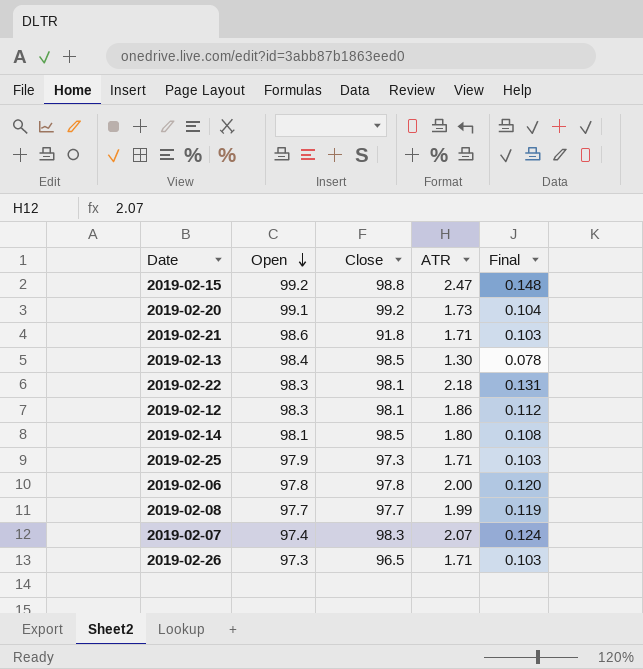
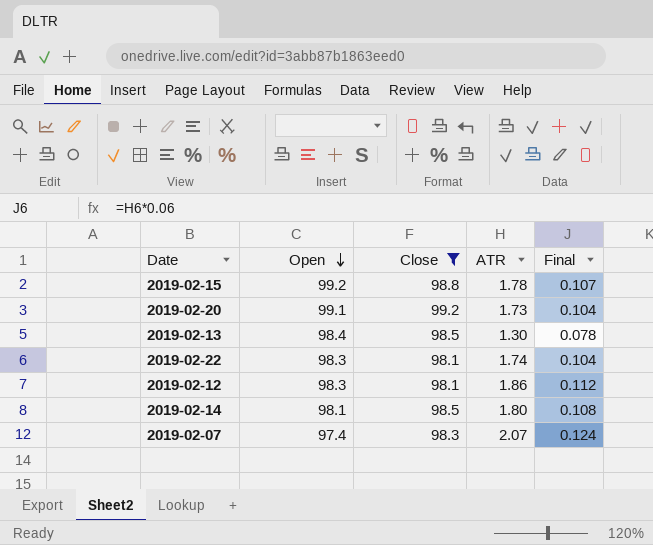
filter: none -> Close >= 98.1
2019-02-15 | ATR: 2.47 -> 1.78
2019-02-15 | Final: 0.148 -> 0.107
2019-02-22 | ATR: 2.18 -> 1.74
2019-02-22 | Final: 0.131 -> 0.104

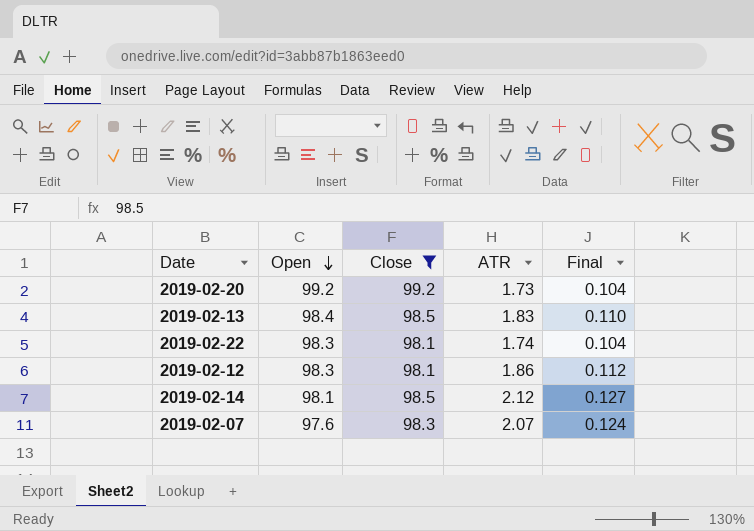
row 2019-02-15: 99.2 | 98.8 | 1.78 | 0.107 -> none
2019-02-20 | Open: 99.1 -> 99.2
2019-02-13 | ATR: 1.30 -> 1.83
2019-02-13 | Final: 0.078 -> 0.110
2019-02-14 | ATR: 1.80 -> 2.12
2019-02-14 | Final: 0.108 -> 0.127
2019-02-07 | Open: 97.4 -> 97.6

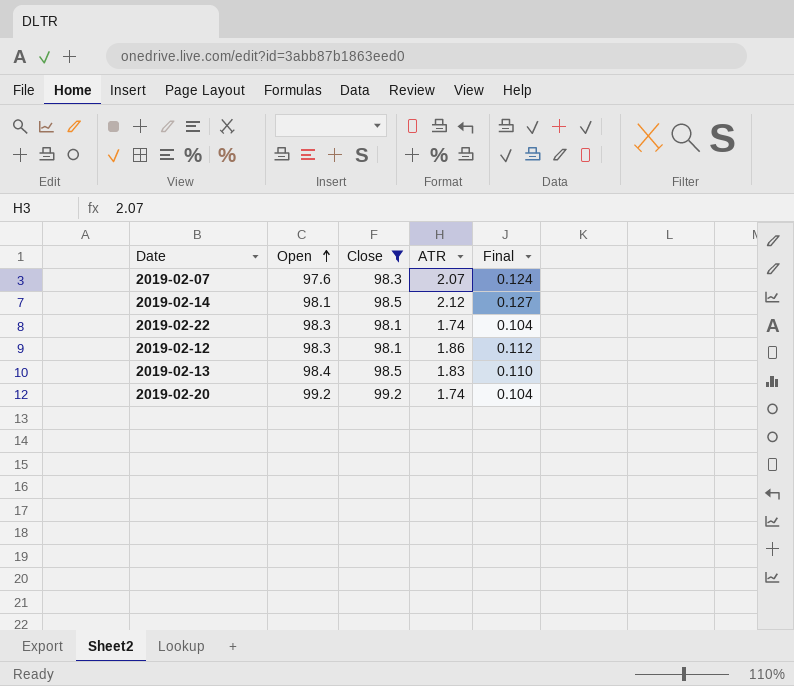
row order: Open descending -> Open ascending
2019-02-20 | ATR: 1.73 -> 1.74

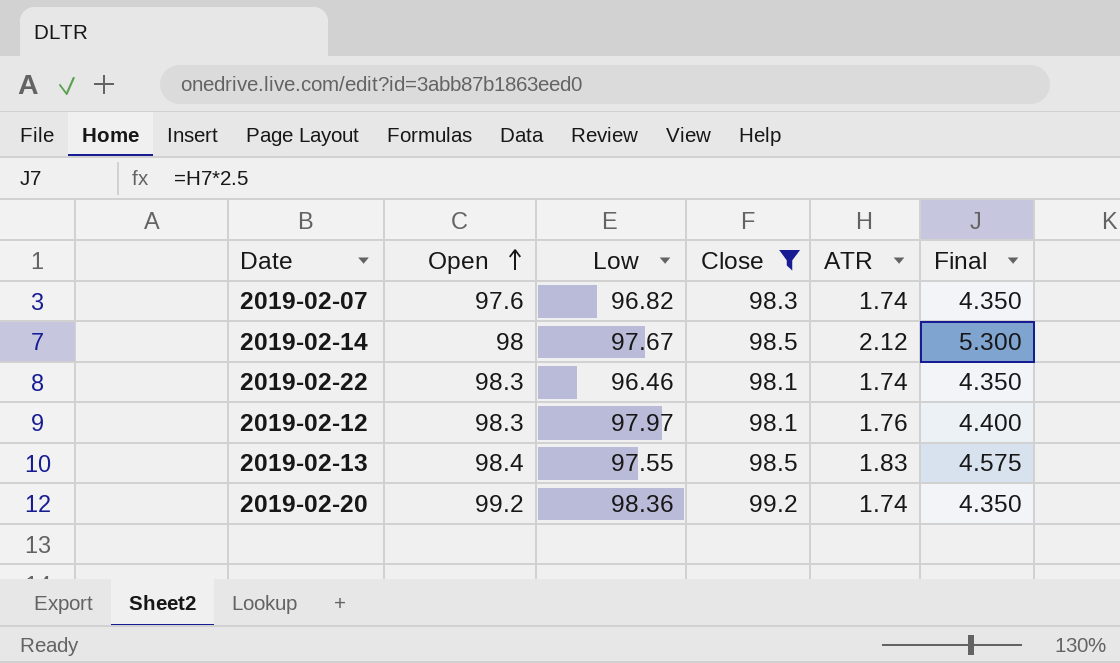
column Low | position: none -> 3
column Final | formula: [ATR] * 0.06 -> [ATR] * 2.5
2019-02-07 | ATR: 2.07 -> 1.74
2019-02-14 | Open: 98.1 -> 98
2019-02-12 | ATR: 1.86 -> 1.76

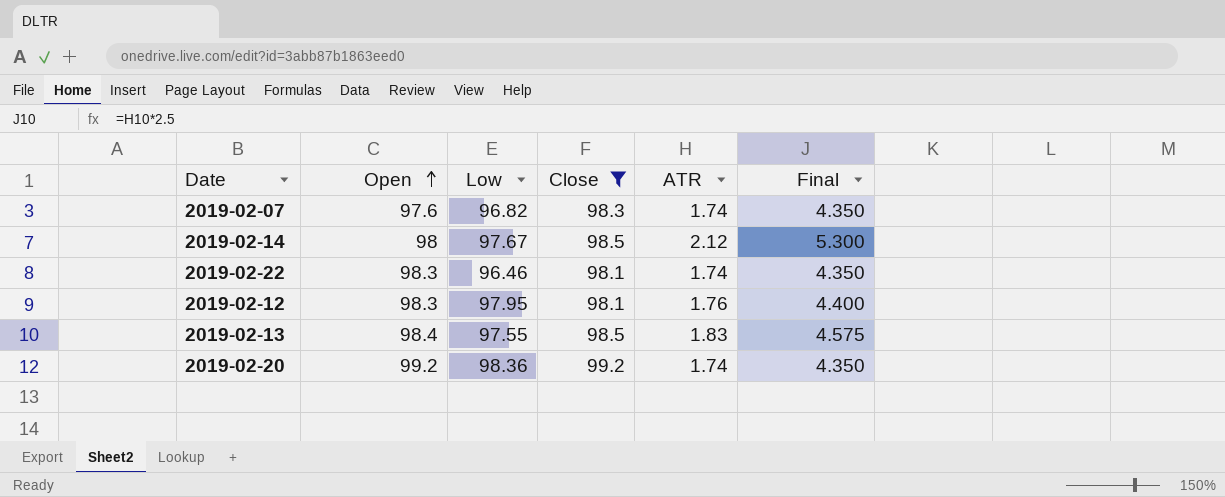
2019-02-12 | Low: 97.97 -> 97.95

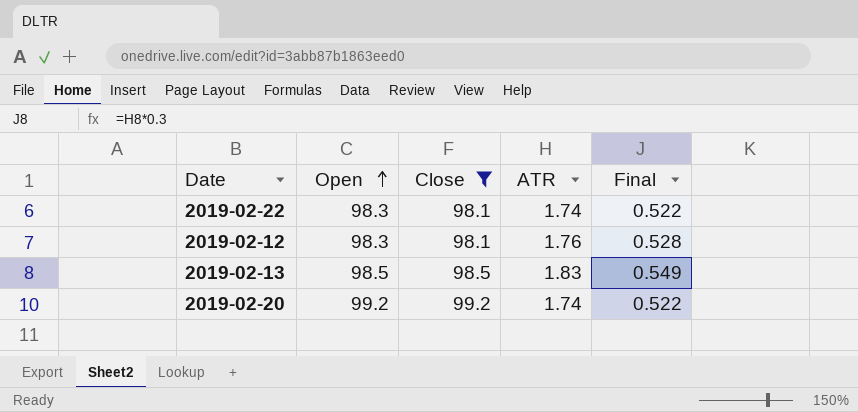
column Low | position: 3 -> none
column Final | formula: [ATR] * 2.5 -> [ATR] * 0.3
row 2019-02-07: 97.6 | 96.82 | 98.3 | 1.74 | 4.350 -> none
row 2019-02-14: 98 | 97.67 | 98.5 | 2.12 | 5.300 -> none
2019-02-13 | Open: 98.4 -> 98.5

